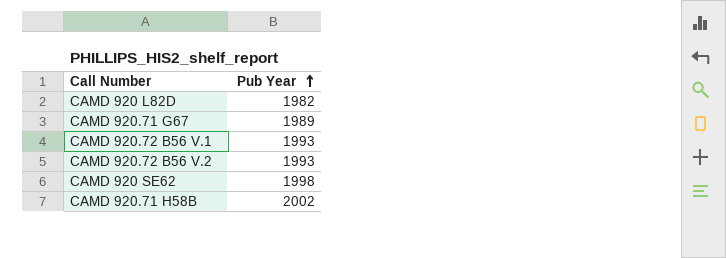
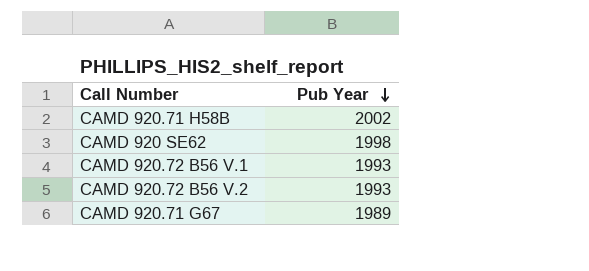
row order: Pub Year ascending -> Pub Year descending
row CAMD 920 L82D: 1982 -> none

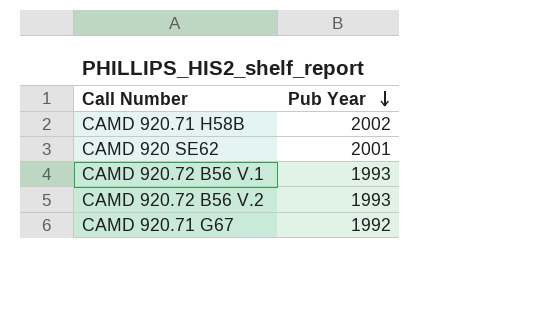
CAMD 920 SE62 | Pub Year: 1998 -> 2001
CAMD 920.71 G67 | Pub Year: 1989 -> 1992

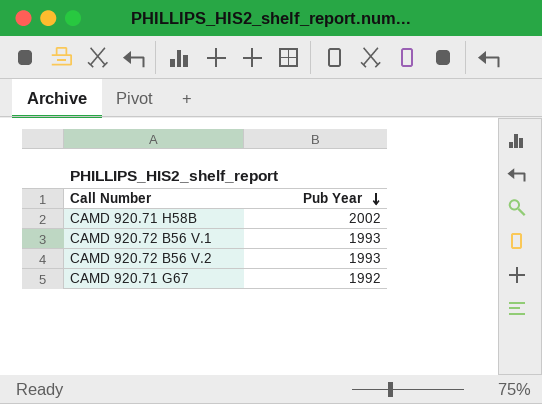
row CAMD 920 SE62: 2001 -> none

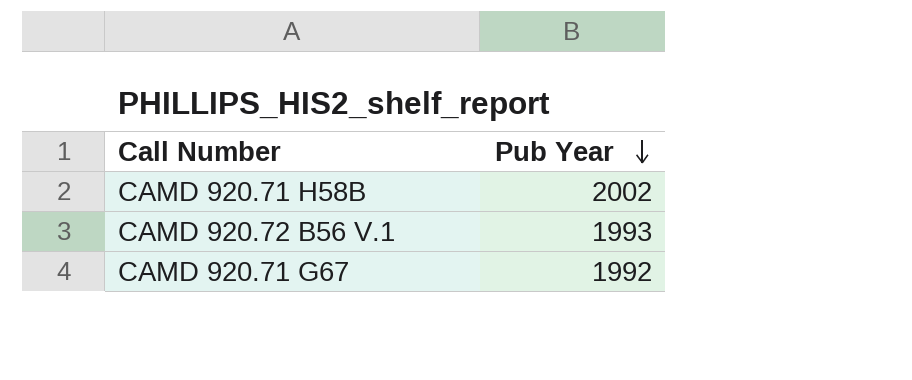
row CAMD 920.72 B56 V.2: 1993 -> none

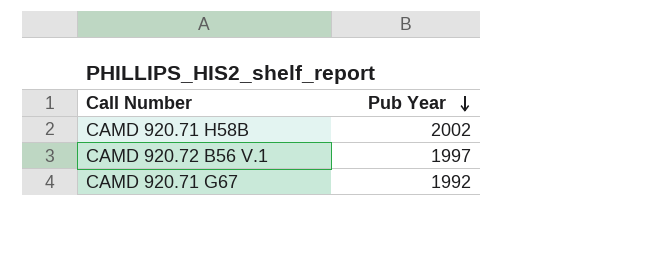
CAMD 920.72 B56 V.1 | Pub Year: 1993 -> 1997

